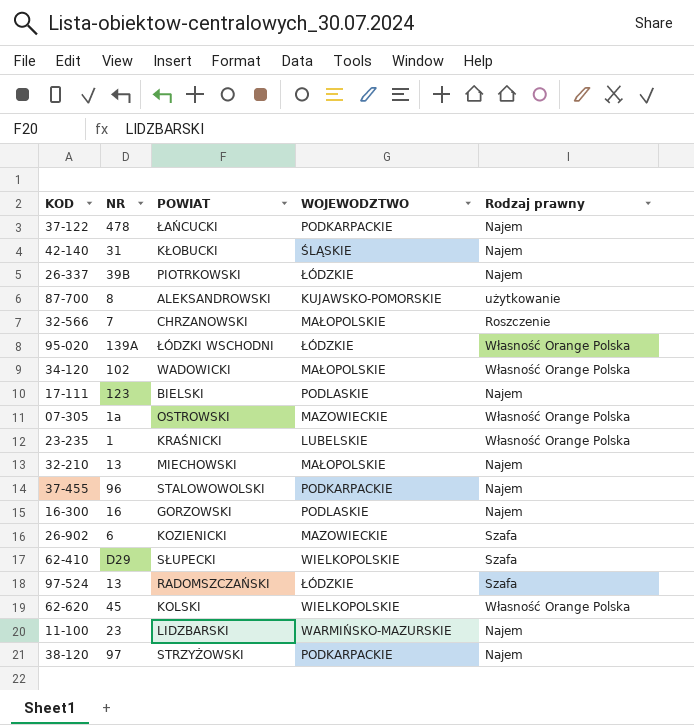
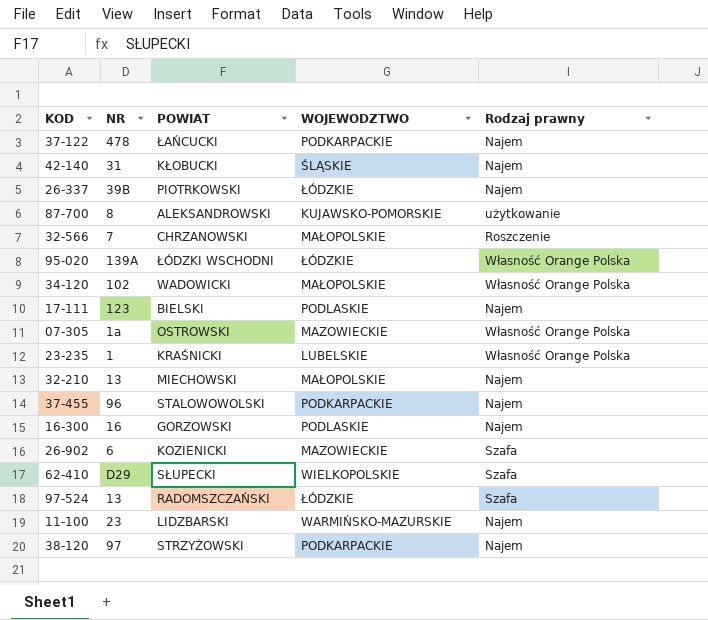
row 62-620: 45 | KOLSKI | WIELKOPOLSKIE | Własność Orange Polska -> none

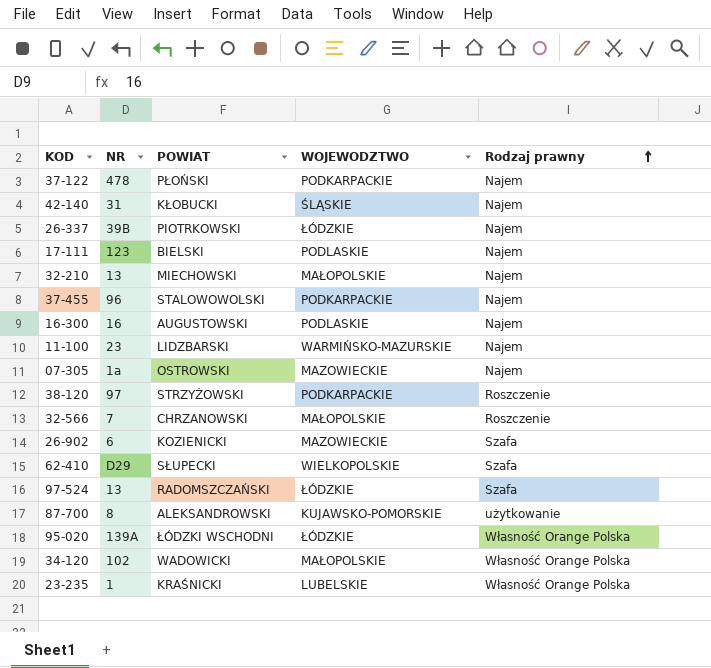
row order: none -> Rodzaj prawny ascending
37-122 | POWIAT: ŁAŃCUCKI -> PŁOŃSKI
16-300 | POWIAT: GORZOWSKI -> AUGUSTOWSKI
07-305 | Rodzaj prawny: Własność Orange Polska -> Najem
38-120 | Rodzaj prawny: Najem -> Roszczenie

